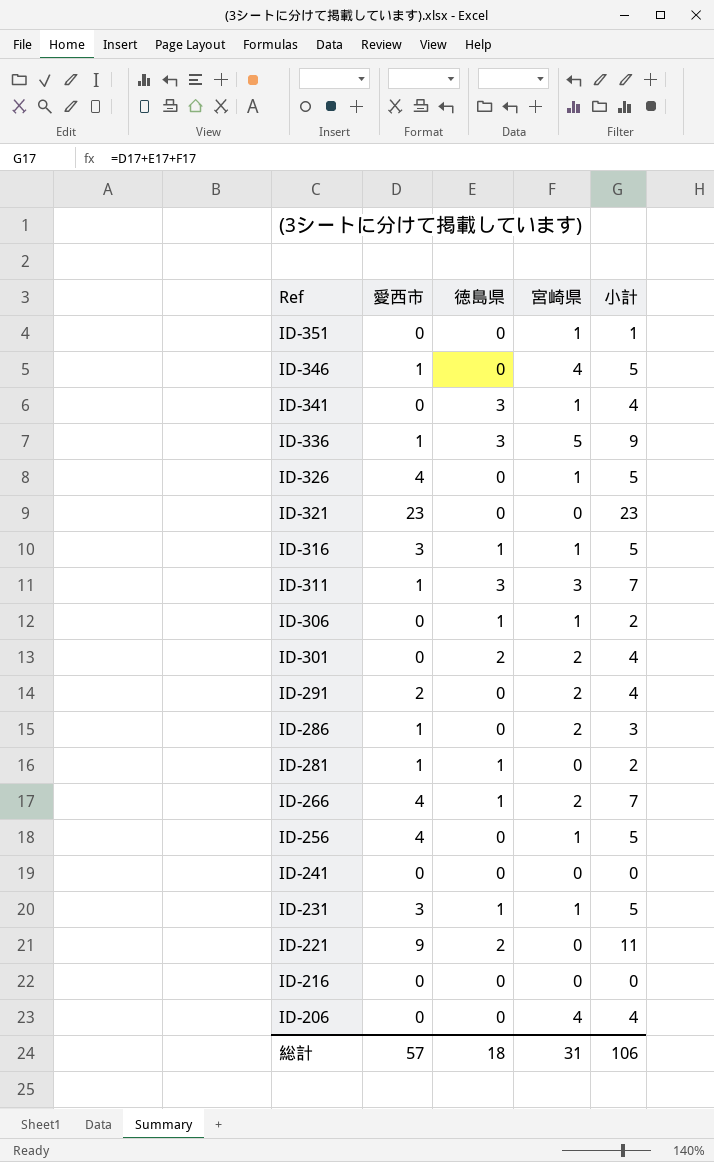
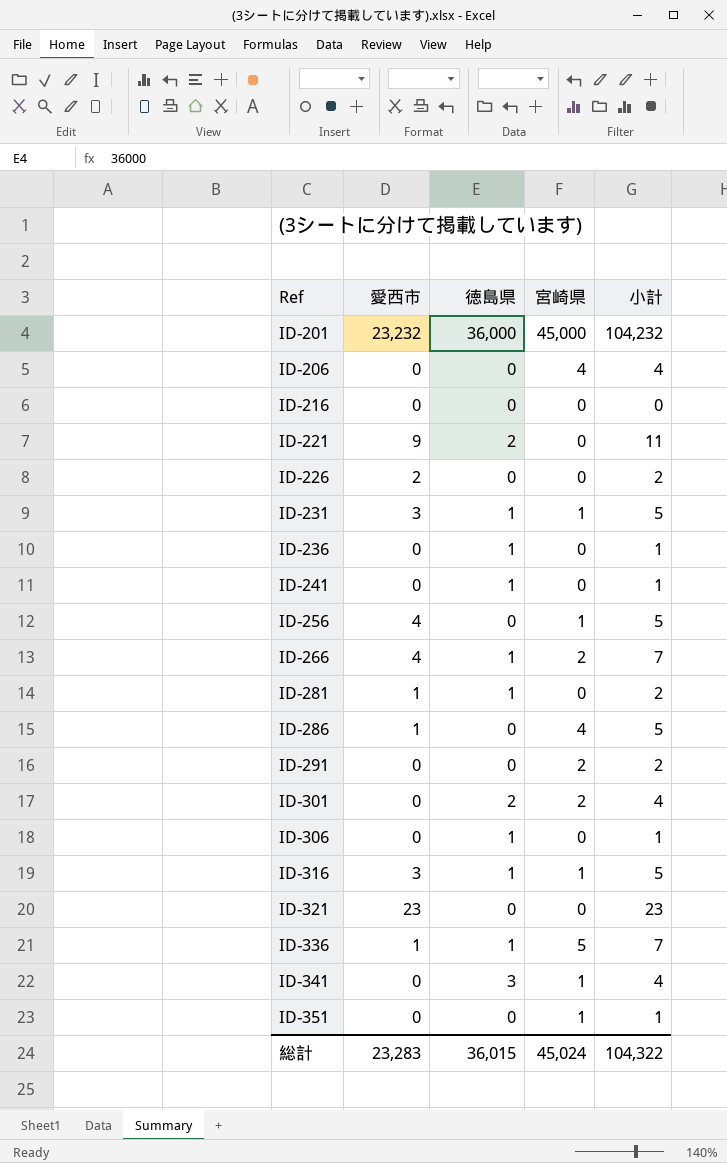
row order: Ref descending -> Ref ascending
row ID-346: 1 | 0 | 4 | 5 -> none
row ID-326: 4 | 0 | 1 | 5 -> none
row ID-311: 1 | 3 | 3 | 7 -> none
row ID-201: none -> 23,232 | 36,000 | 45,000 | 104,232
row ID-226: none -> 2 | 0 | 0 | 2
row ID-236: none -> 0 | 1 | 0 | 1
ID-241 | 徳島県: 0 -> 1
ID-241 | 小計: 0 -> 1
ID-286 | 宮崎県: 2 -> 4
ID-286 | 小計: 3 -> 5
ID-291 | 愛西市: 2 -> 0
ID-291 | 小計: 4 -> 2
ID-306 | 宮崎県: 1 -> 0
ID-306 | 小計: 2 -> 1
ID-336 | 徳島県: 3 -> 1
ID-336 | 小計: 9 -> 7
総計 | 愛西市: 57 -> 23,283
総計 | 徳島県: 18 -> 36,015
総計 | 宮崎県: 31 -> 45,024
総計 | 小計: 106 -> 104,322

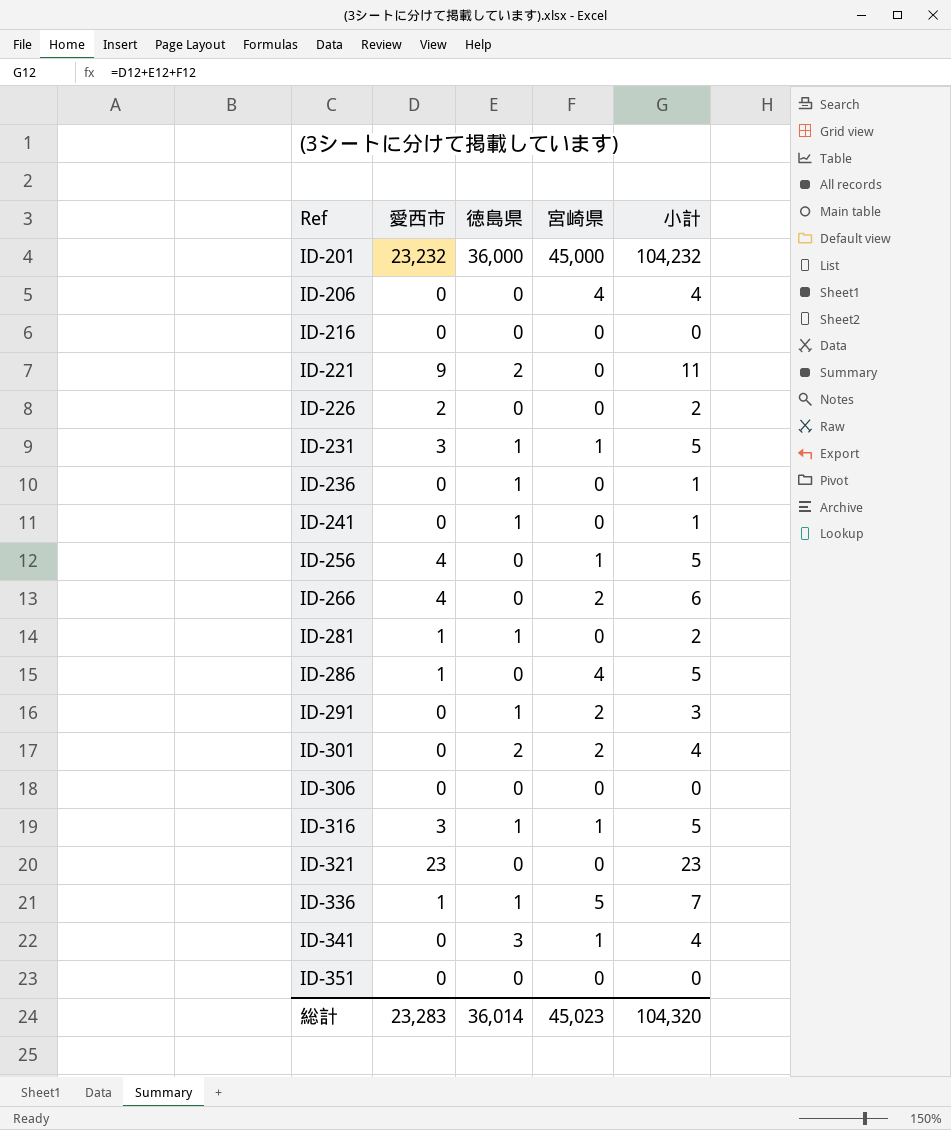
ID-266 | 徳島県: 1 -> 0
ID-266 | 小計: 7 -> 6
ID-291 | 徳島県: 0 -> 1
ID-291 | 小計: 2 -> 3
ID-306 | 徳島県: 1 -> 0
ID-306 | 小計: 1 -> 0
ID-351 | 宮崎県: 1 -> 0
ID-351 | 小計: 1 -> 0
総計 | 徳島県: 36,015 -> 36,014
総計 | 宮崎県: 45,024 -> 45,023
総計 | 小計: 104,322 -> 104,320

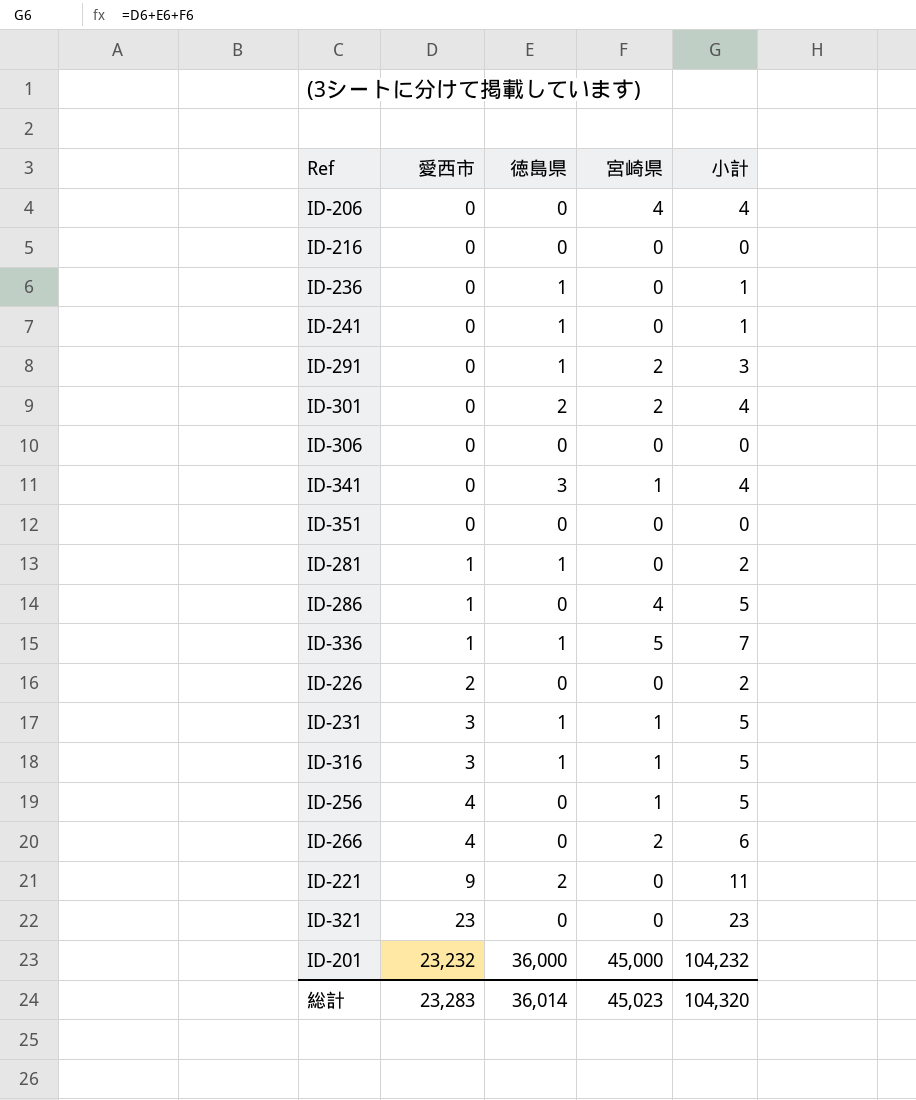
row order: Ref ascending -> 愛西市 ascending

